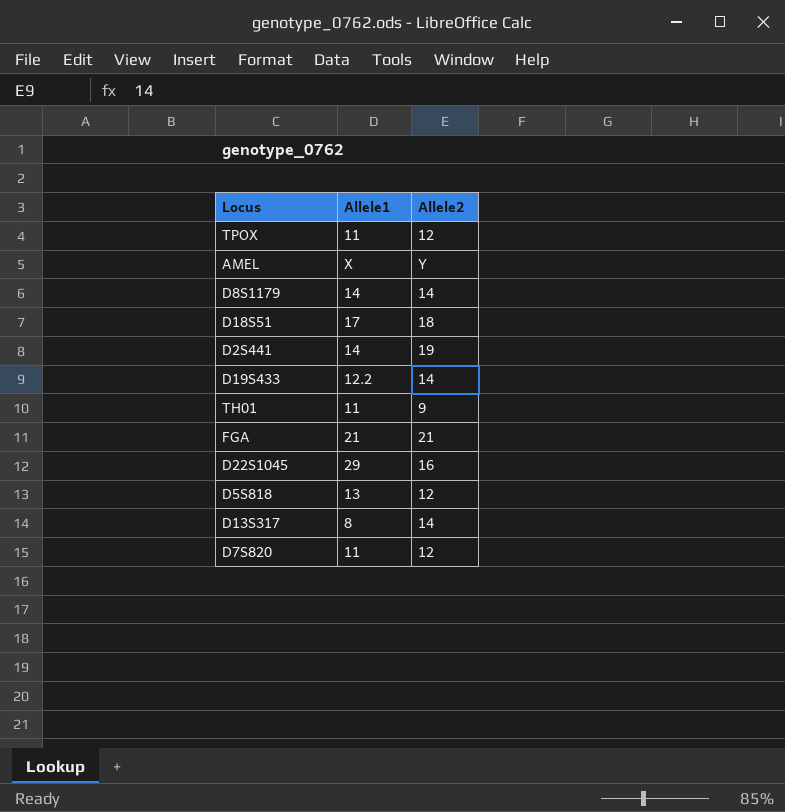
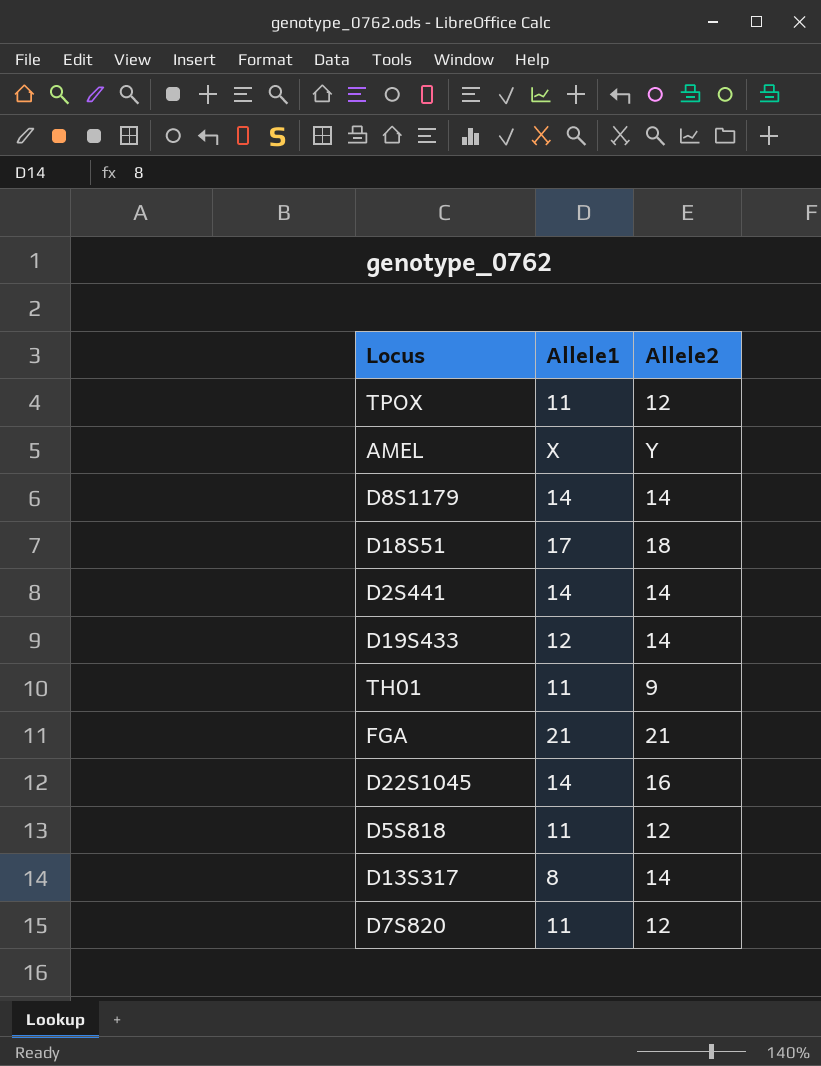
D2S441 | Allele2: 19 -> 14
D19S433 | Allele1: 12.2 -> 12
D22S1045 | Allele1: 29 -> 14
D5S818 | Allele1: 13 -> 11

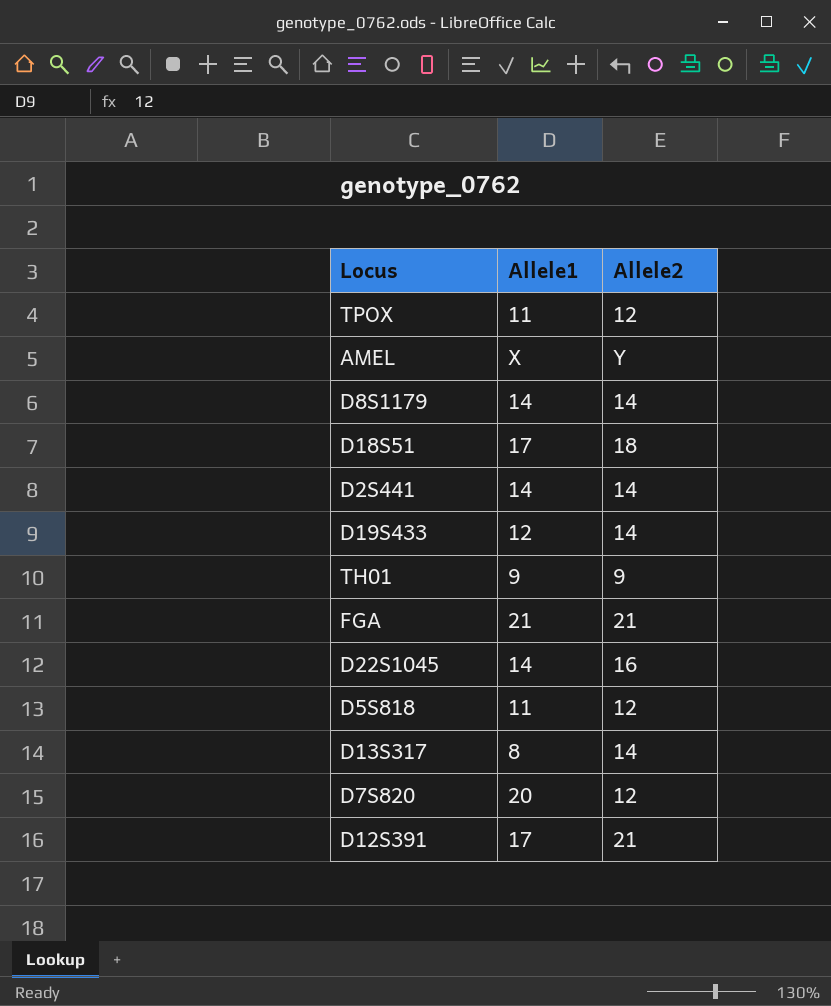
TH01 | Allele1: 11 -> 9
D7S820 | Allele1: 11 -> 20
row D12S391: none -> 17 | 21

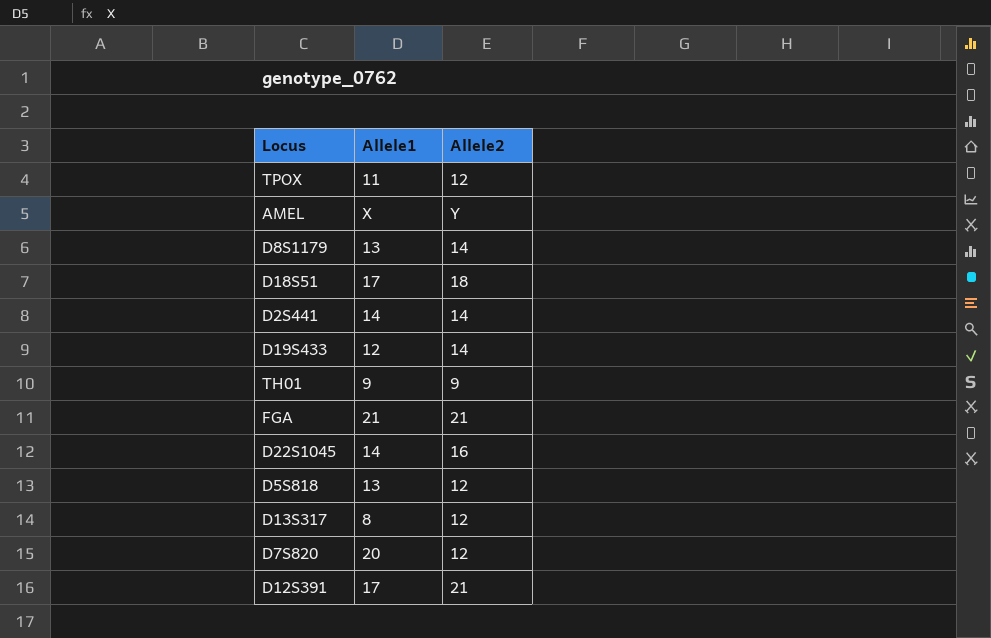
D8S1179 | Allele1: 14 -> 13
D5S818 | Allele1: 11 -> 13
D13S317 | Allele2: 14 -> 12

